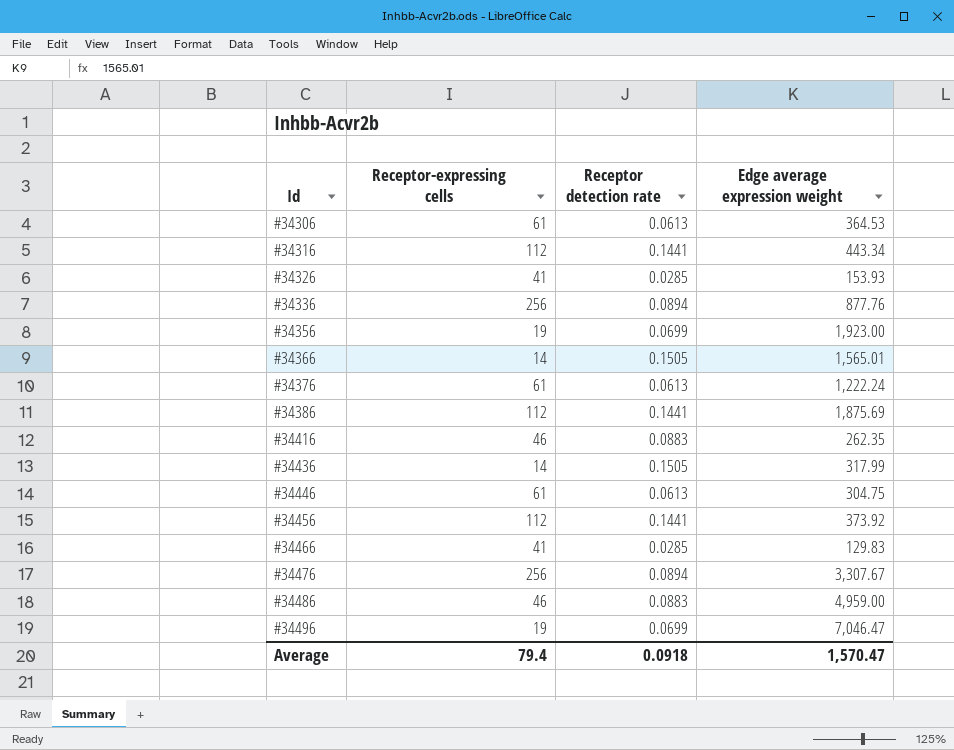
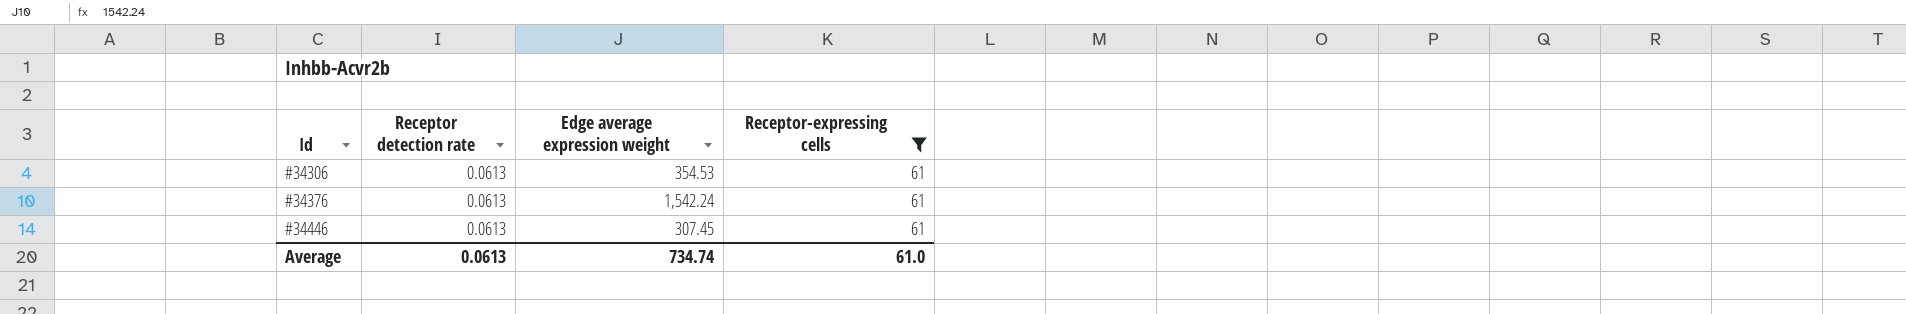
filter: none -> Receptor-expressing cells = 61
column Receptor-expressing cells | position: 2 -> 4
#34306 | Edge average expression weight: 364.53 -> 354.53
#34376 | Edge average expression weight: 1,222.24 -> 1,542.24
#34446 | Edge average expression weight: 304.75 -> 307.45
Average | Receptor detection rate: 0.0918 -> 0.0613
Average | Edge average expression weight: 1,570.47 -> 734.74
Average | Receptor-expressing cells: 79.4 -> 61.0

